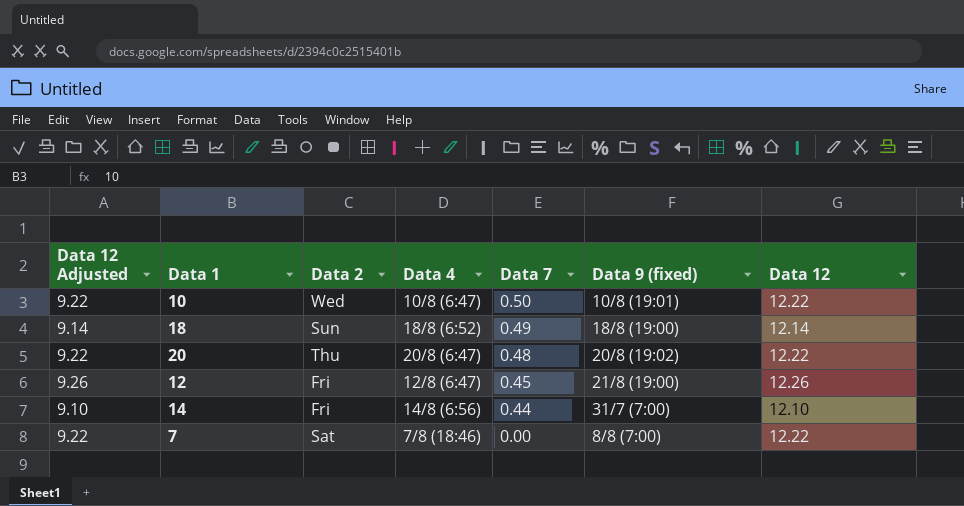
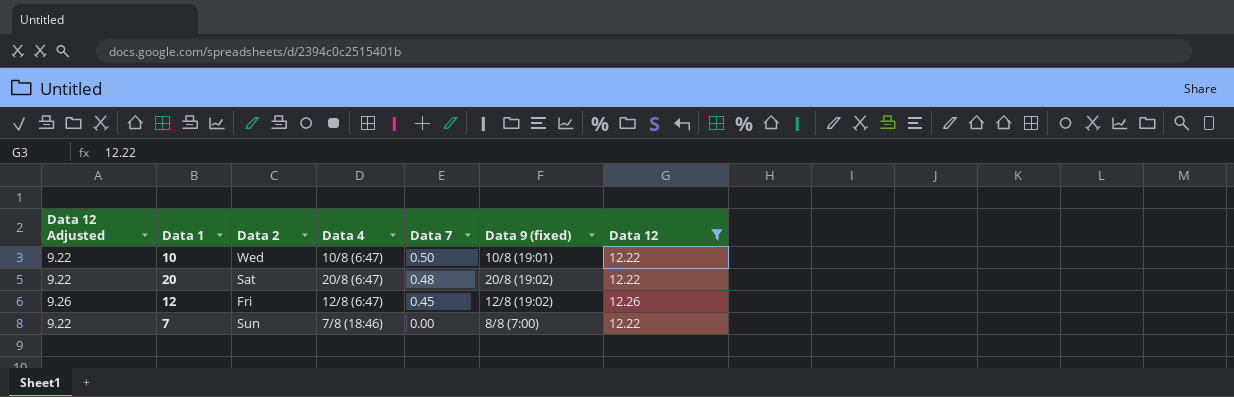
filter: none -> Data 12 >= 12.22
20 | Data 2: Thu -> Sat
12 | Data 9 (fixed): 21/8 (19:00) -> 12/8 (19:02)
7 | Data 2: Sat -> Sun

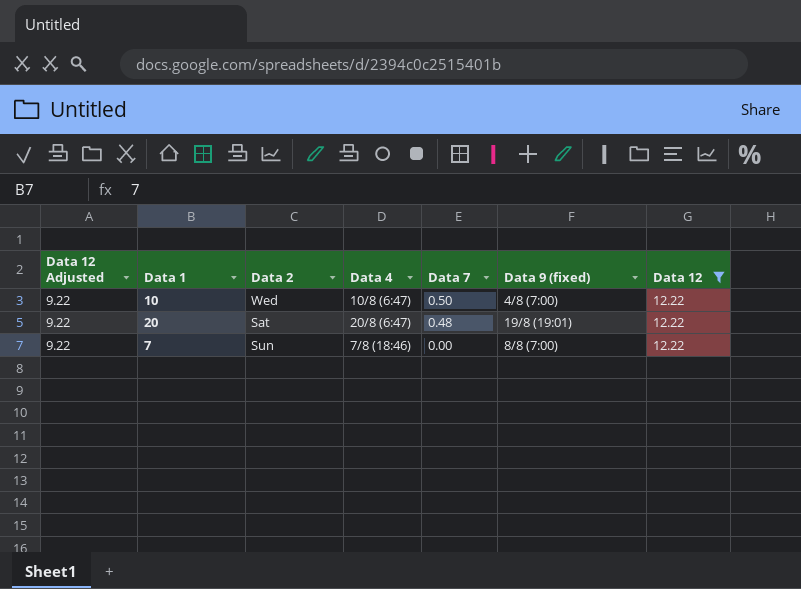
row 12: 9.26 | Fri | 12/8 (6:47) | 0.45 | 12/8 (19:02) | 12.26 -> none
10 | Data 9 (fixed): 10/8 (19:01) -> 4/8 (7:00)
20 | Data 9 (fixed): 20/8 (19:02) -> 19/8 (19:01)

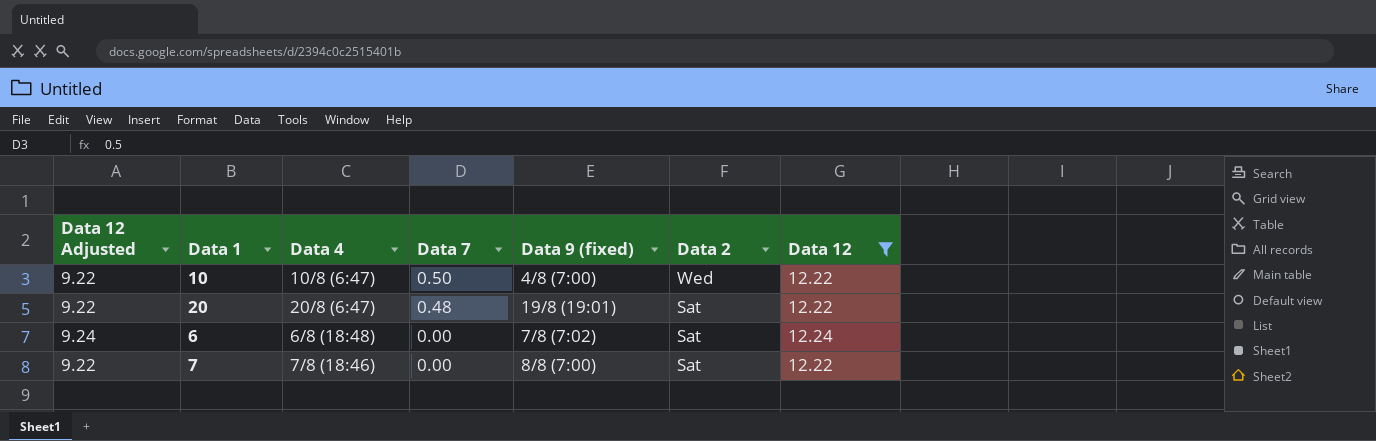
column Data 2 | position: 3 -> 6
row 6: none -> 9.24 | 6/8 (18:48) | 0.00 | 7/8 (7:02) | Sat | 12.24
7 | Data 2: Sun -> Sat

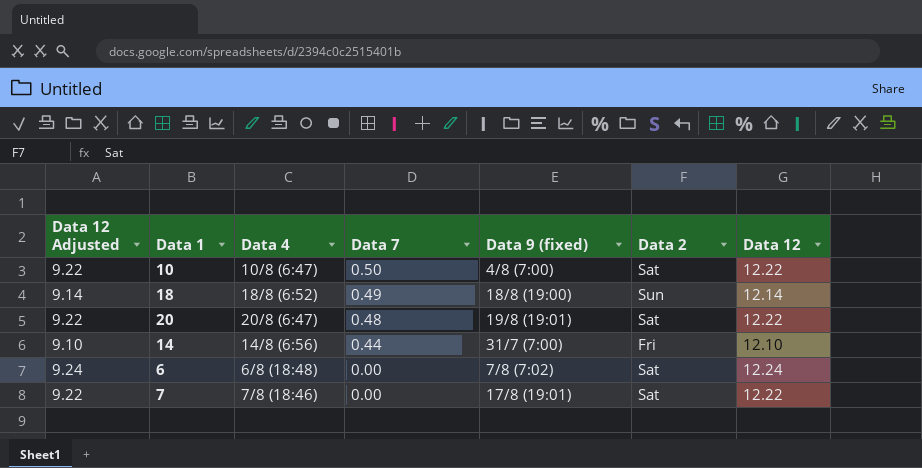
filter: Data 12 >= 12.22 -> none
10 | Data 2: Wed -> Sat
7 | Data 9 (fixed): 8/8 (7:00) -> 17/8 (19:01)

